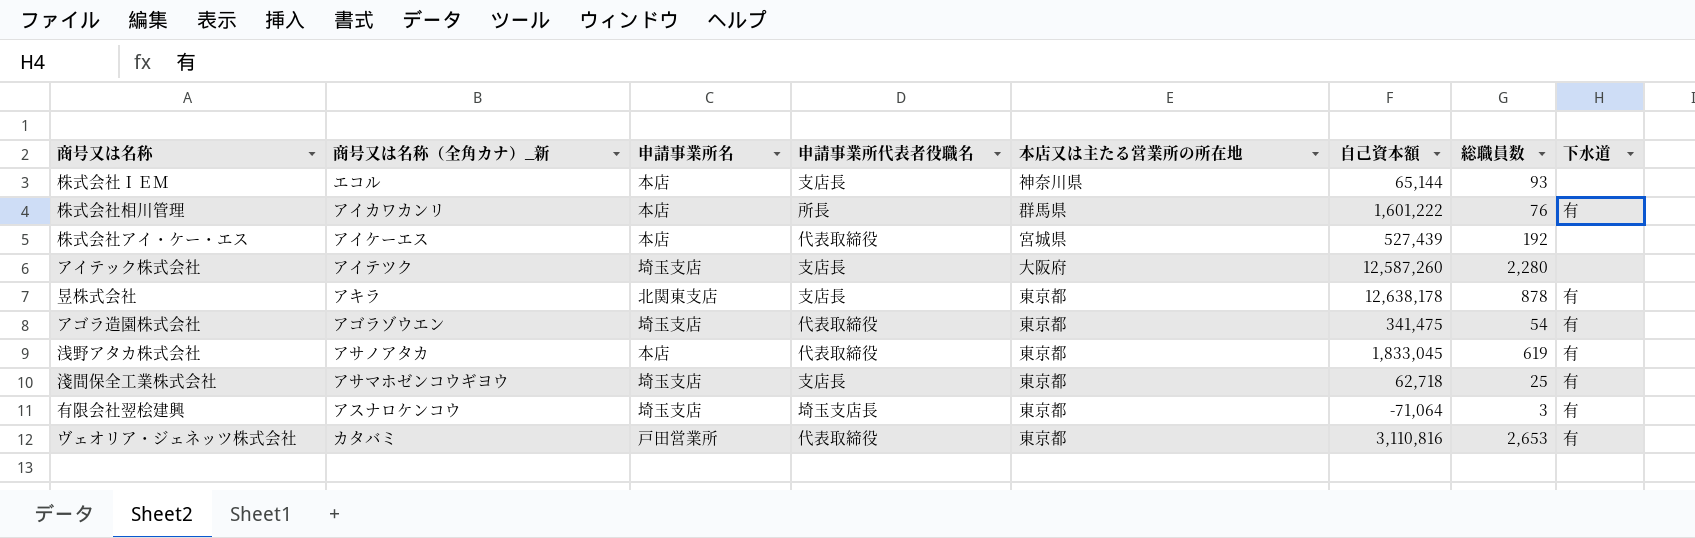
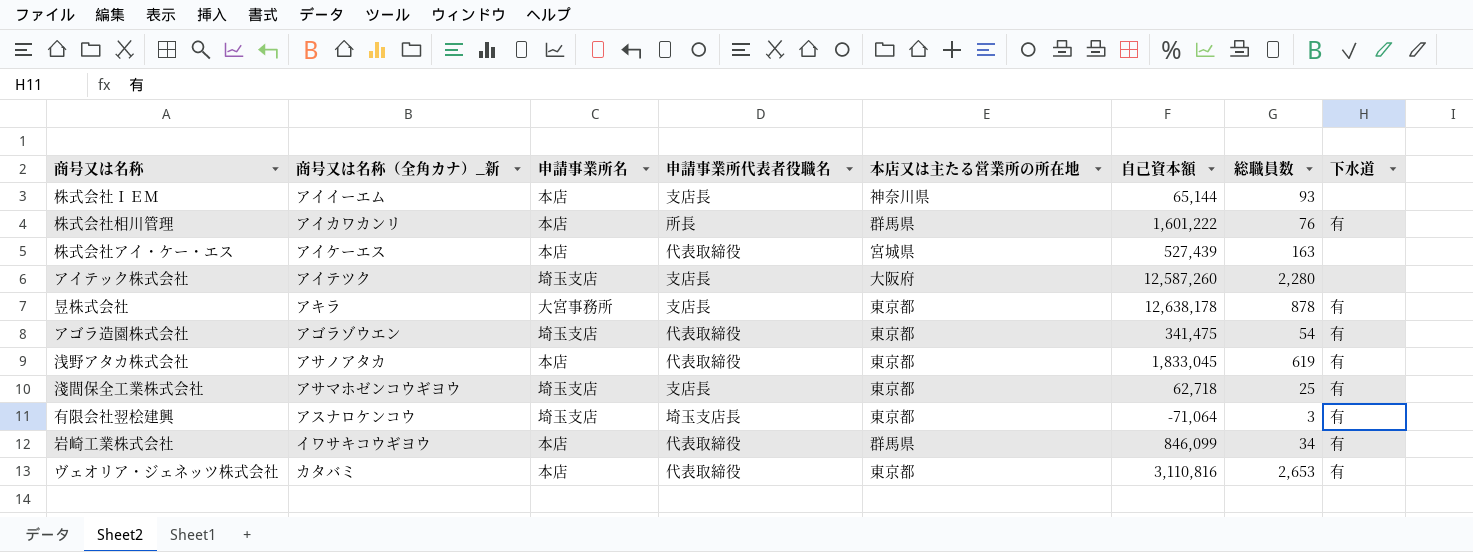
株式会社ＩＥＭ | 商号又は名称（全角カナ）_新: エコル -> アイイーエム
株式会社アイ・ケー・エス | 総職員数: 192 -> 163
昱株式会社 | 申請事業所名: 北関東支店 -> 大宮事務所
row 岩崎工業株式会社: none -> イワサキコウギヨウ | 本店 | 代表取締役 | 群馬県 | 846,099 | 34 | 有
ヴェオリア・ジェネッツ株式会社 | 申請事業所名: 戸田営業所 -> 本店

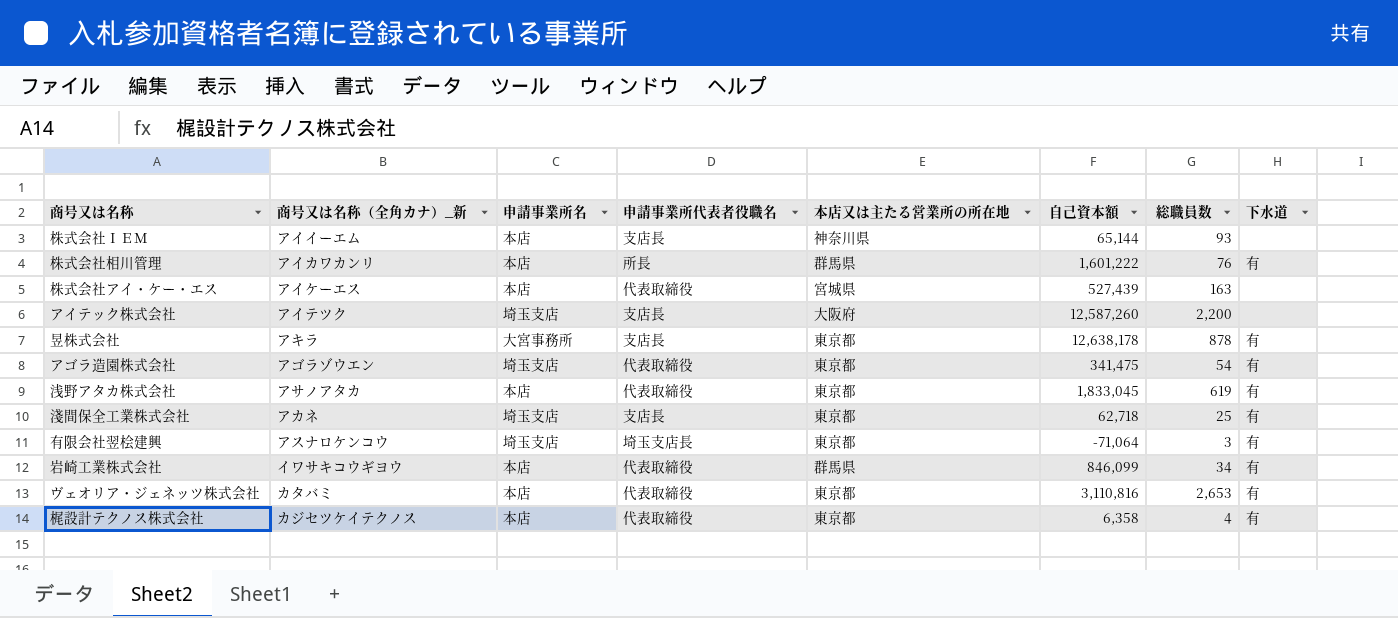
アイテック株式会社 | 総職員数: 2,280 -> 2,200
淺間保全工業株式会社 | 商号又は名称（全角カナ）_新: アサマホゼンコウギヨウ -> アカネ
row 梶設計テクノス株式会社: none -> カジセツケイテクノス | 本店 | 代表取締役 | 東京都 | 6,358 | 4 | 有

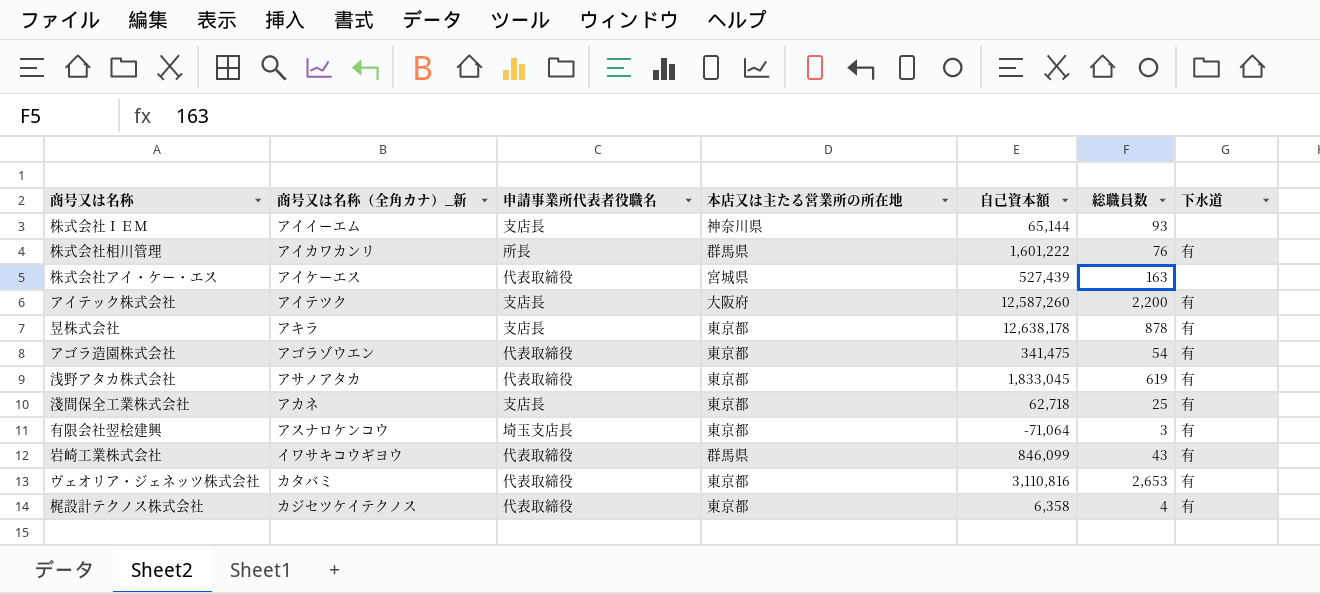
column 申請事業所名 | position: 3 -> none
アイテック株式会社 | 下水道: none -> 有
岩崎工業株式会社 | 総職員数: 34 -> 43

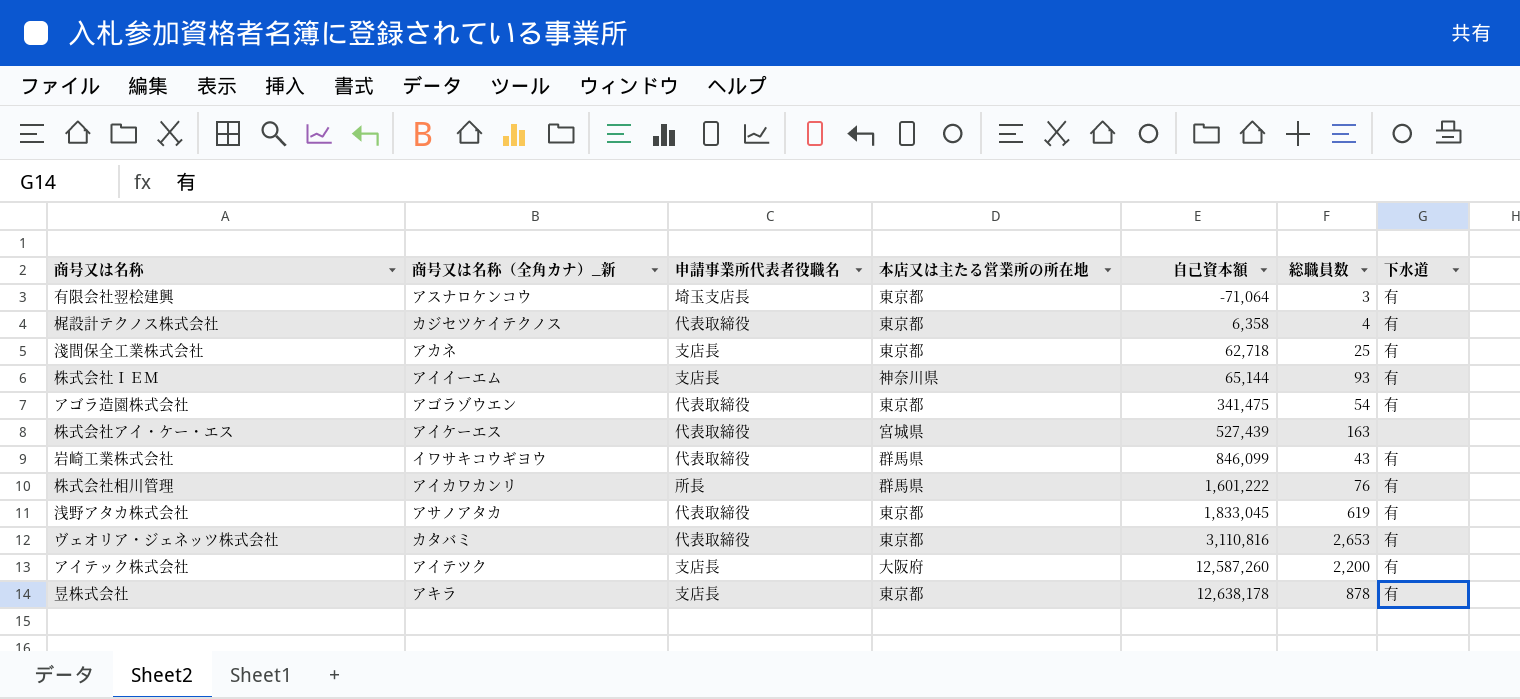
row order: none -> 自己資本額 ascending
株式会社ＩＥＭ | 下水道: none -> 有

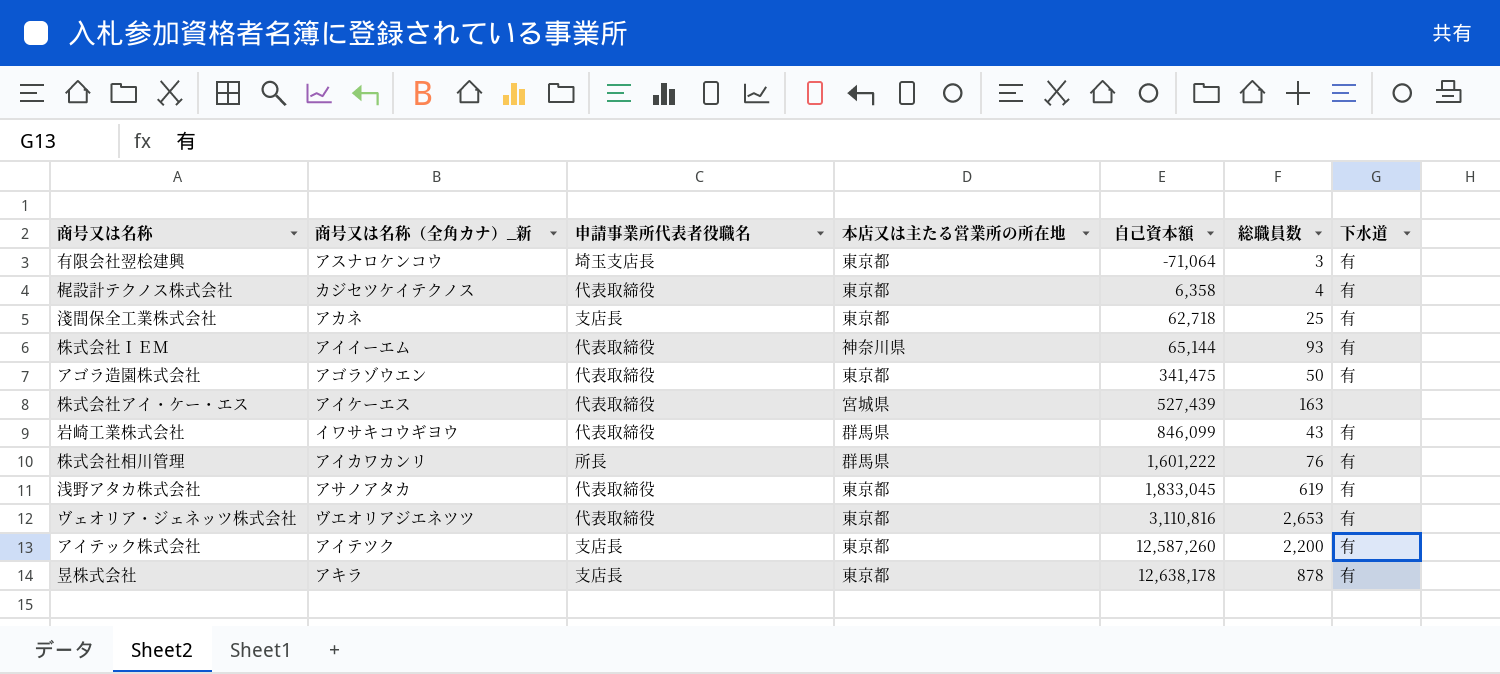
株式会社ＩＥＭ | 申請事業所代表者役職名: 支店長 -> 代表取締役
アゴラ造園株式会社 | 総職員数: 54 -> 50
ヴェオリア・ジェネッツ株式会社 | 商号又は名称（全角カナ）_新: カタバミ -> ヴエオリアジエネツツ
アイテック株式会社 | 本店又は主たる営業所の所在地: 大阪府 -> 東京都

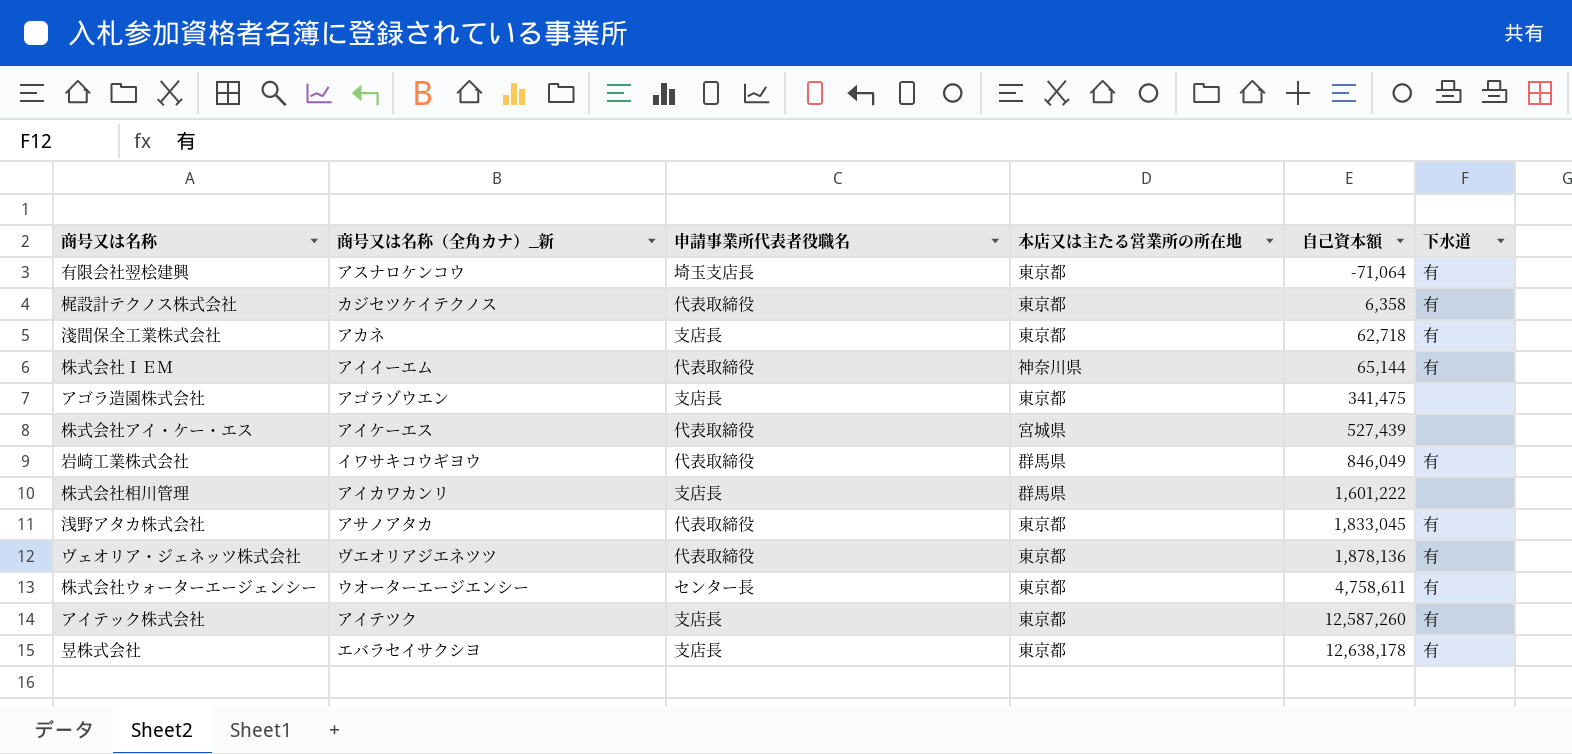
column 総職員数 | position: 6 -> none
アゴラ造園株式会社 | 申請事業所代表者役職名: 代表取締役 -> 支店長
アゴラ造園株式会社 | 下水道: 有 -> none
岩崎工業株式会社 | 自己資本額: 846,099 -> 846,049
株式会社相川管理 | 申請事業所代表者役職名: 所長 -> 支店長
株式会社相川管理 | 下水道: 有 -> none
ヴェオリア・ジェネッツ株式会社 | 自己資本額: 3,110,816 -> 1,878,136
row 株式会社ウォーターエージェンシー: none -> ウオーターエージエンシー | センター長 | 東京都 | 4,758,611 | 有
昱株式会社 | 商号又は名称（全角カナ）_新: アキラ -> エバラセイサクシヨ

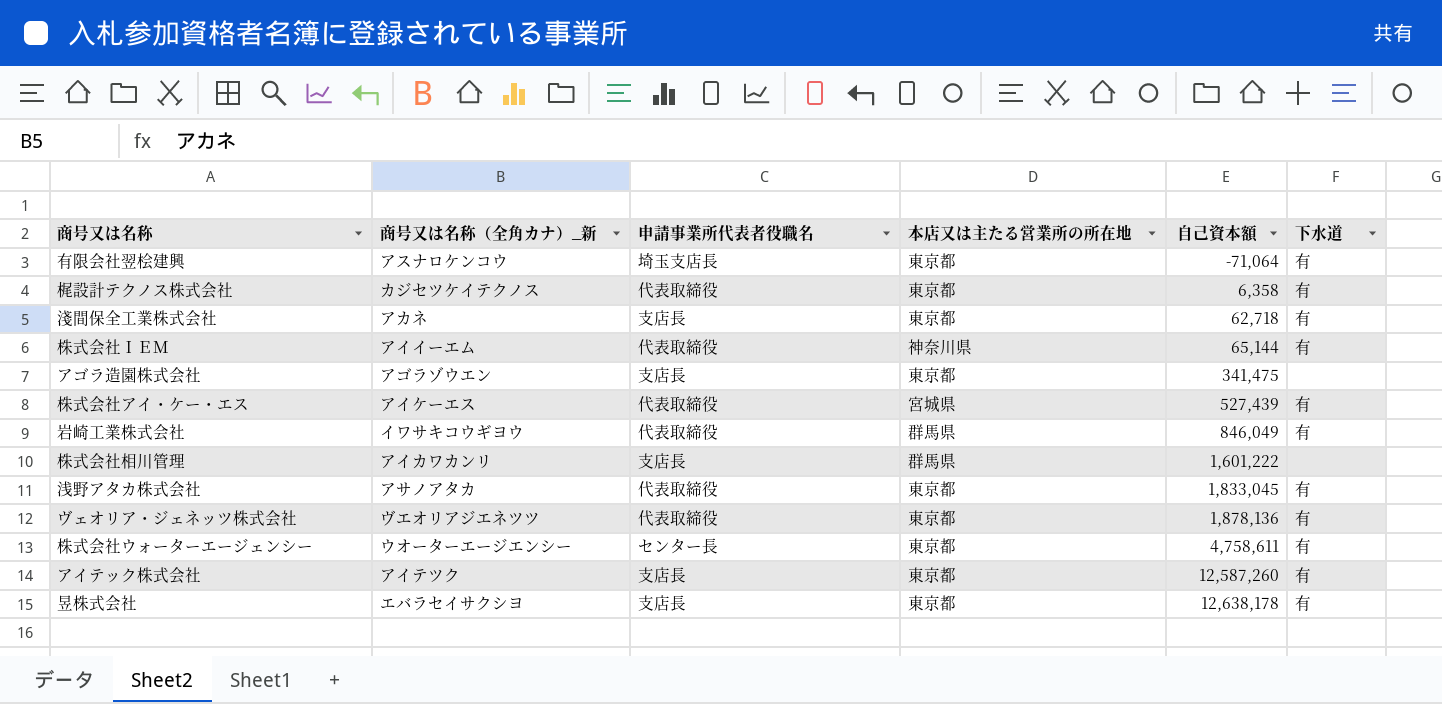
株式会社アイ・ケー・エス | 下水道: none -> 有

